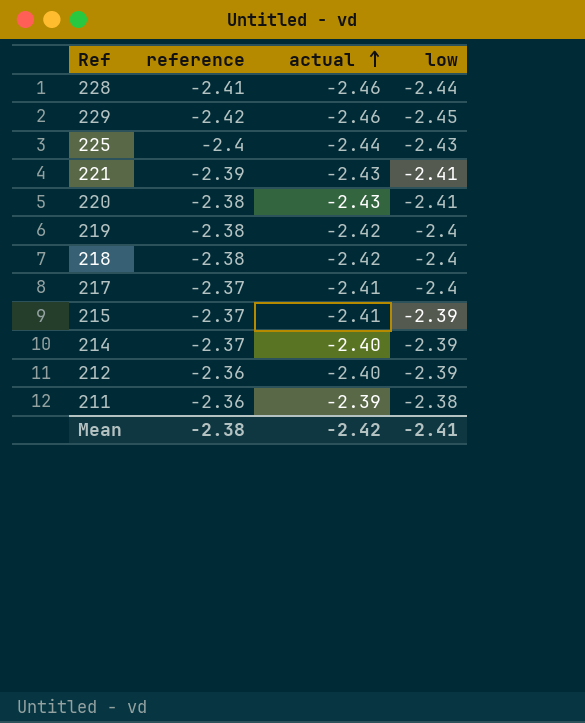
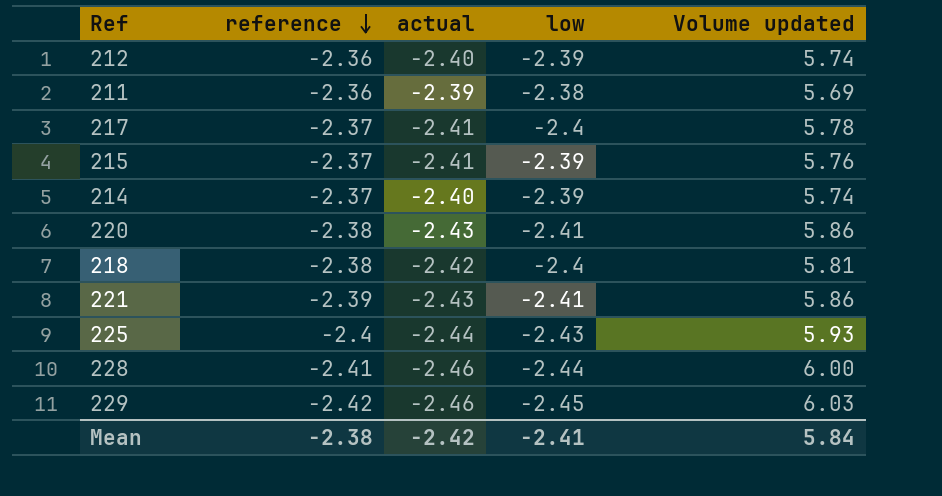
row order: actual ascending -> reference descending
column Volume updated | formula: none -> [actual] * [low]
row 219: -2.38 | -2.42 | -2.4 -> none

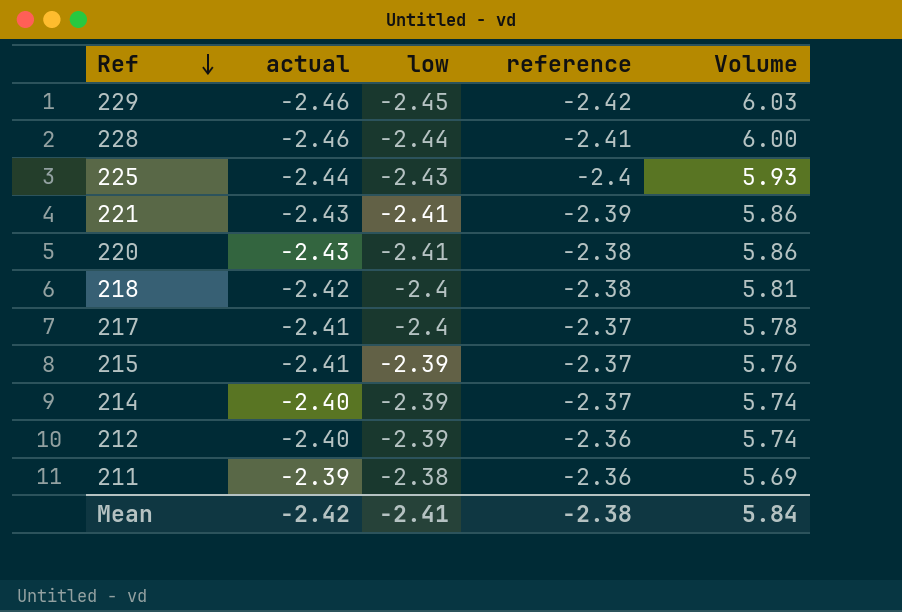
row order: reference descending -> Ref descending
column reference | position: 2 -> 4
column name: Volume updated -> Volume

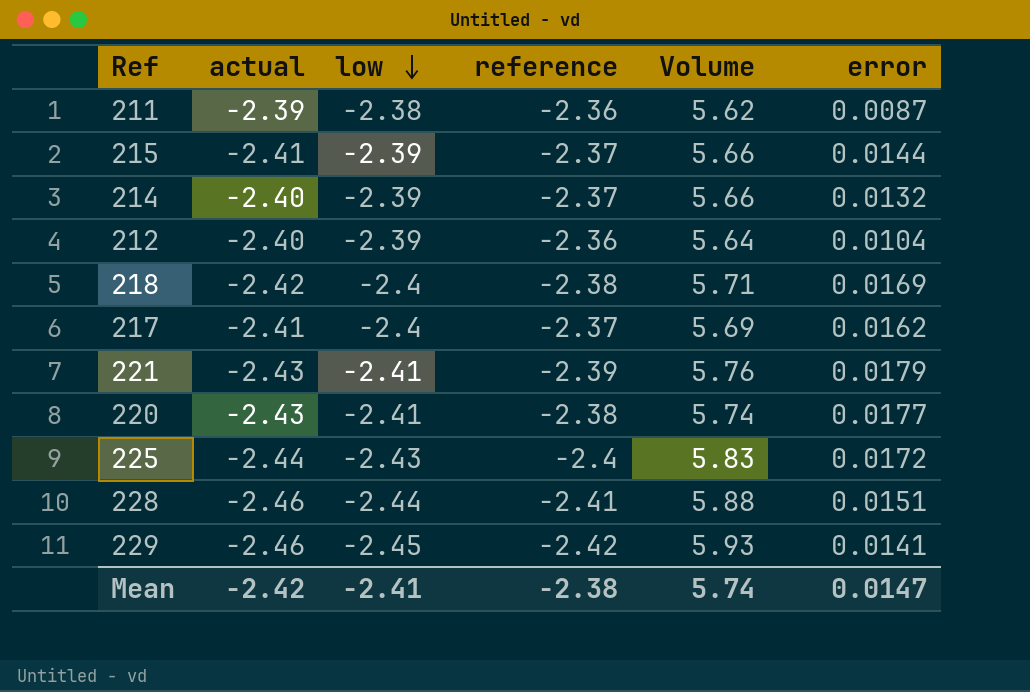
row order: Ref descending -> low descending
column Volume | formula: [actual] * [low] -> [low] * [reference]
column error | position: none -> 6
Mean | Volume: 5.84 -> 5.74

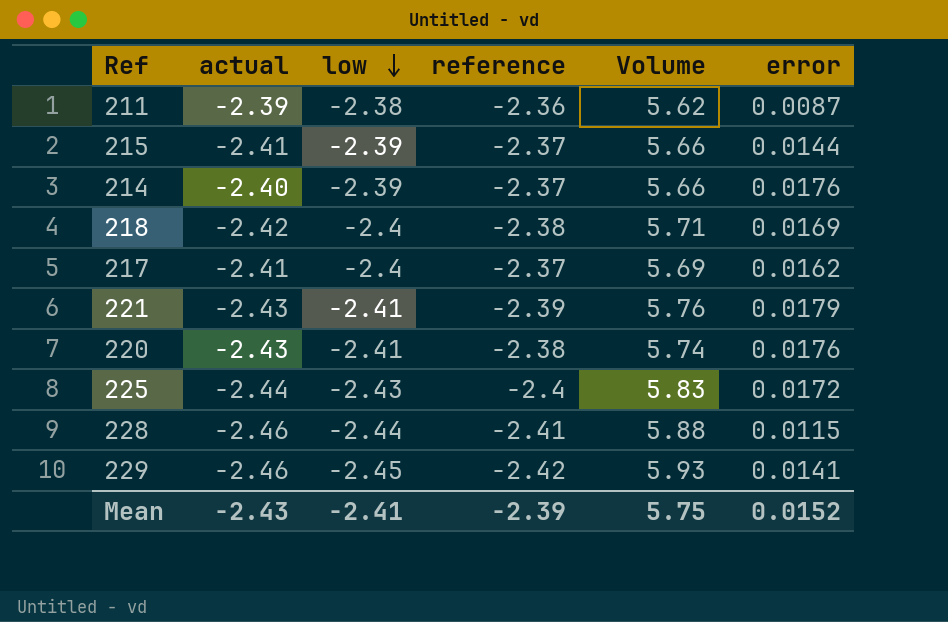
row 212: -2.40 | -2.39 | -2.36 | 5.64 | 0.0104 -> none
214 | error: 0.0132 -> 0.0176
220 | error: 0.0177 -> 0.0176
228 | error: 0.0151 -> 0.0115
Mean | actual: -2.42 -> -2.43
Mean | reference: -2.38 -> -2.39
Mean | Volume: 5.74 -> 5.75
Mean | error: 0.0147 -> 0.0152

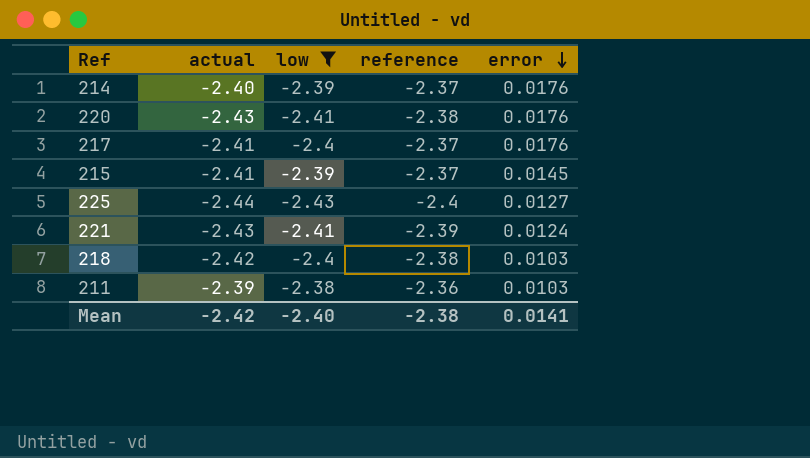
filter: none -> low >= -2.43
row order: low descending -> error descending
column Volume | formula: [low] * [reference] -> none
217 | error: 0.0162 -> 0.0176
215 | error: 0.0144 -> 0.0145
225 | error: 0.0172 -> 0.0127
221 | error: 0.0179 -> 0.0124
218 | error: 0.0169 -> 0.0103
211 | error: 0.0087 -> 0.0103
Mean | actual: -2.43 -> -2.42
Mean | low: -2.41 -> -2.40
Mean | reference: -2.39 -> -2.38
Mean | error: 0.0152 -> 0.0141

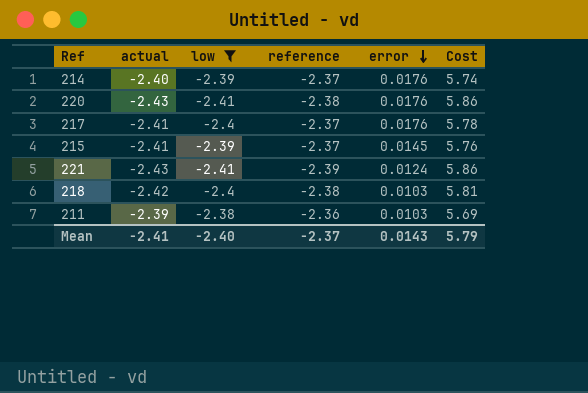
column Cost | formula: none -> [actual] * [low]
row 225: -2.44 | -2.43 | -2.4 | 0.0127 -> none
Mean | actual: -2.42 -> -2.41
Mean | reference: -2.38 -> -2.37
Mean | error: 0.0141 -> 0.0143

